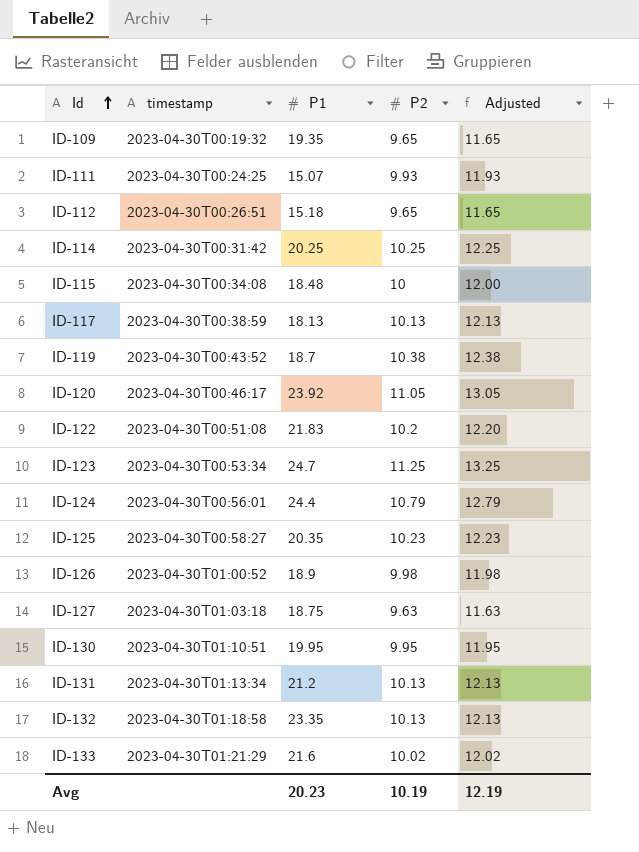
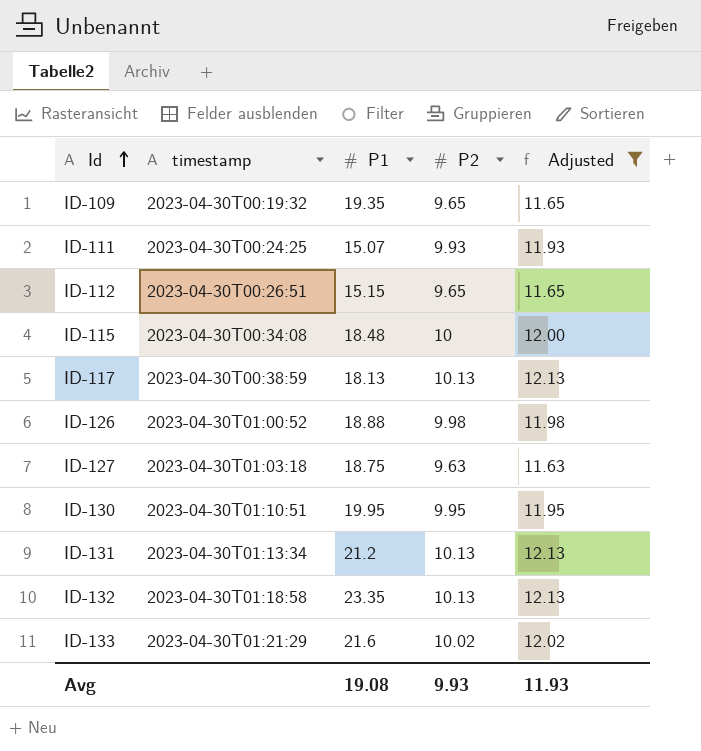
filter: none -> Adjusted <= 12.13
ID-112 | P1: 15.18 -> 15.15
ID-126 | P1: 18.9 -> 18.88
Avg | P1: 20.23 -> 19.08
Avg | P2: 10.19 -> 9.93
Avg | Adjusted: 12.19 -> 11.93

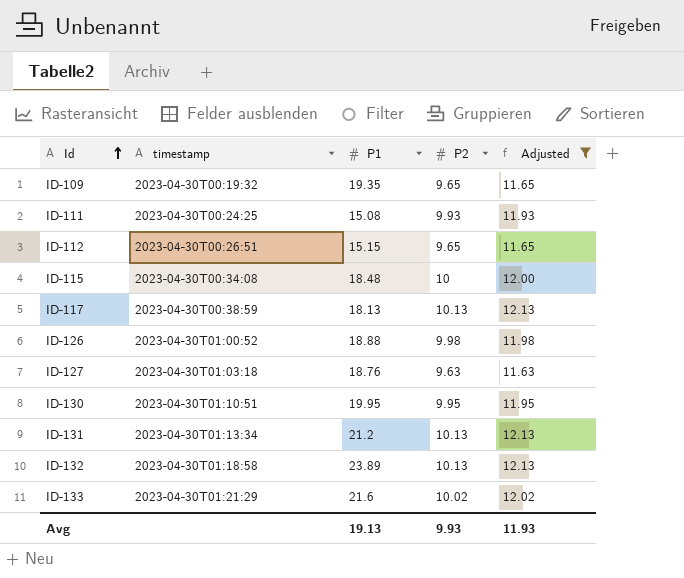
ID-111 | P1: 15.07 -> 15.08
ID-127 | P1: 18.75 -> 18.76
ID-132 | P1: 23.35 -> 23.89
Avg | P1: 19.08 -> 19.13

